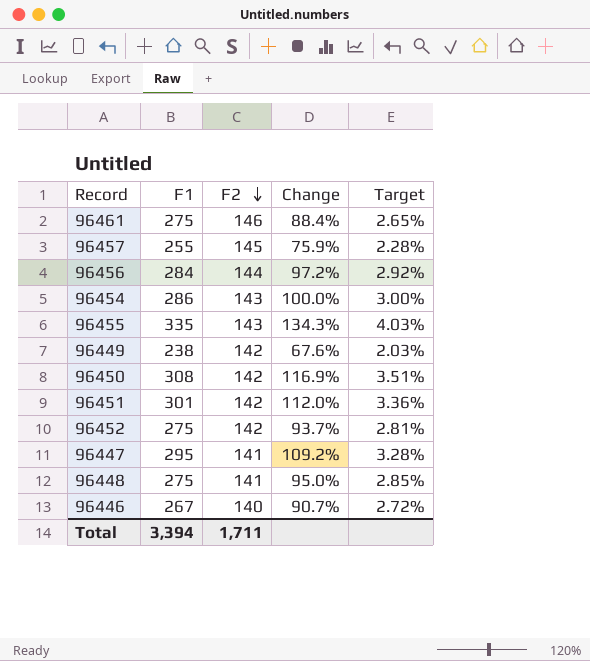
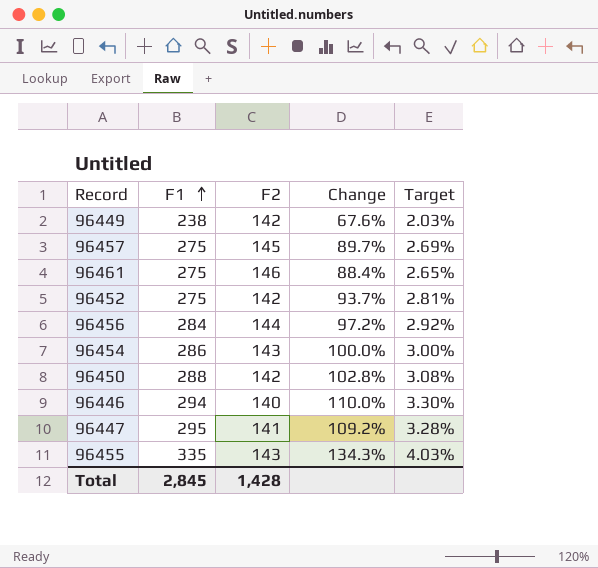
row order: F2 descending -> F1 ascending
row 96451: 301 | 142 | 112.0% | 3.36% -> none
row 96448: 275 | 141 | 95.0% | 2.85% -> none
96457 | F1: 255 -> 275
96457 | Change: 75.9% -> 89.7%
96457 | Target: 2.28% -> 2.69%
96450 | F1: 308 -> 288
96450 | Change: 116.9% -> 102.8%
96450 | Target: 3.51% -> 3.08%
96446 | F1: 267 -> 294
96446 | Change: 90.7% -> 110.0%
96446 | Target: 2.72% -> 3.30%
Total | F1: 3,394 -> 2,845
Total | F2: 1,711 -> 1,428

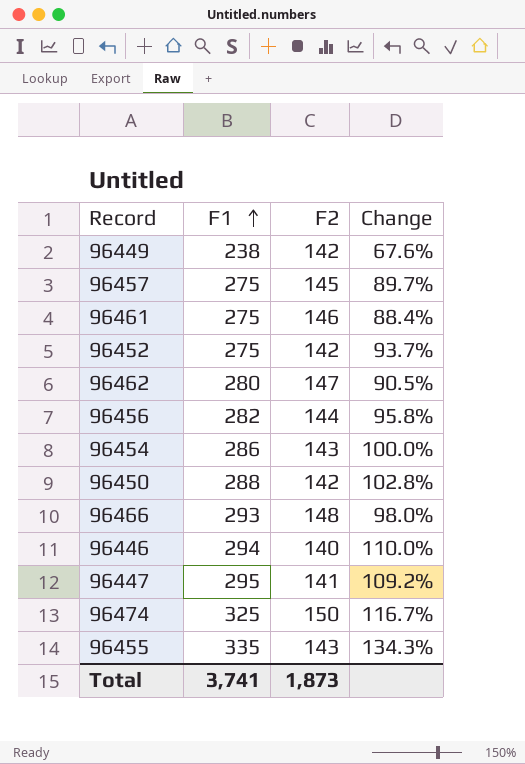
column Target | formula: [Change] * 0.03 -> none
row 96462: none -> 280 | 147 | 90.5%
96456 | F1: 284 -> 282
96456 | Change: 97.2% -> 95.8%
row 96466: none -> 293 | 148 | 98.0%
row 96474: none -> 325 | 150 | 116.7%
Total | F1: 2,845 -> 3,741
Total | F2: 1,428 -> 1,873

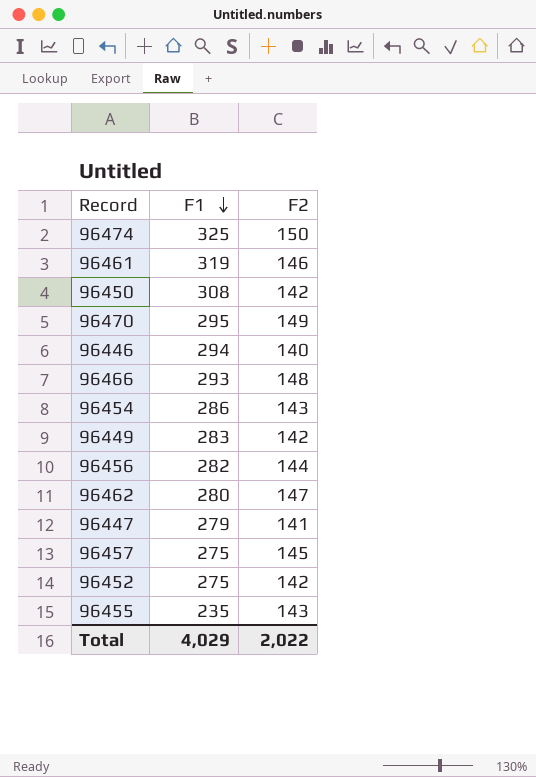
row order: F1 ascending -> F1 descending
column Change | formula: ([F1] - [F2]) / [F2] -> none
96461 | F1: 275 -> 319
96450 | F1: 288 -> 308
row 96470: none -> 295 | 149
96449 | F1: 238 -> 283
96447 | F1: 295 -> 279
96455 | F1: 335 -> 235
Total | F1: 3,741 -> 4,029
Total | F2: 1,873 -> 2,022

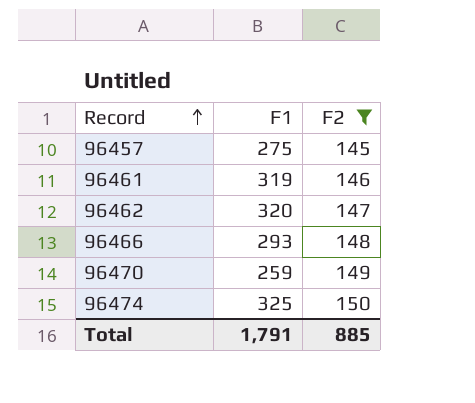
filter: none -> F2 >= 145
row order: F1 descending -> Record ascending
96462 | F1: 280 -> 320
96470 | F1: 295 -> 259
Total | F1: 4,029 -> 1,791
Total | F2: 2,022 -> 885

